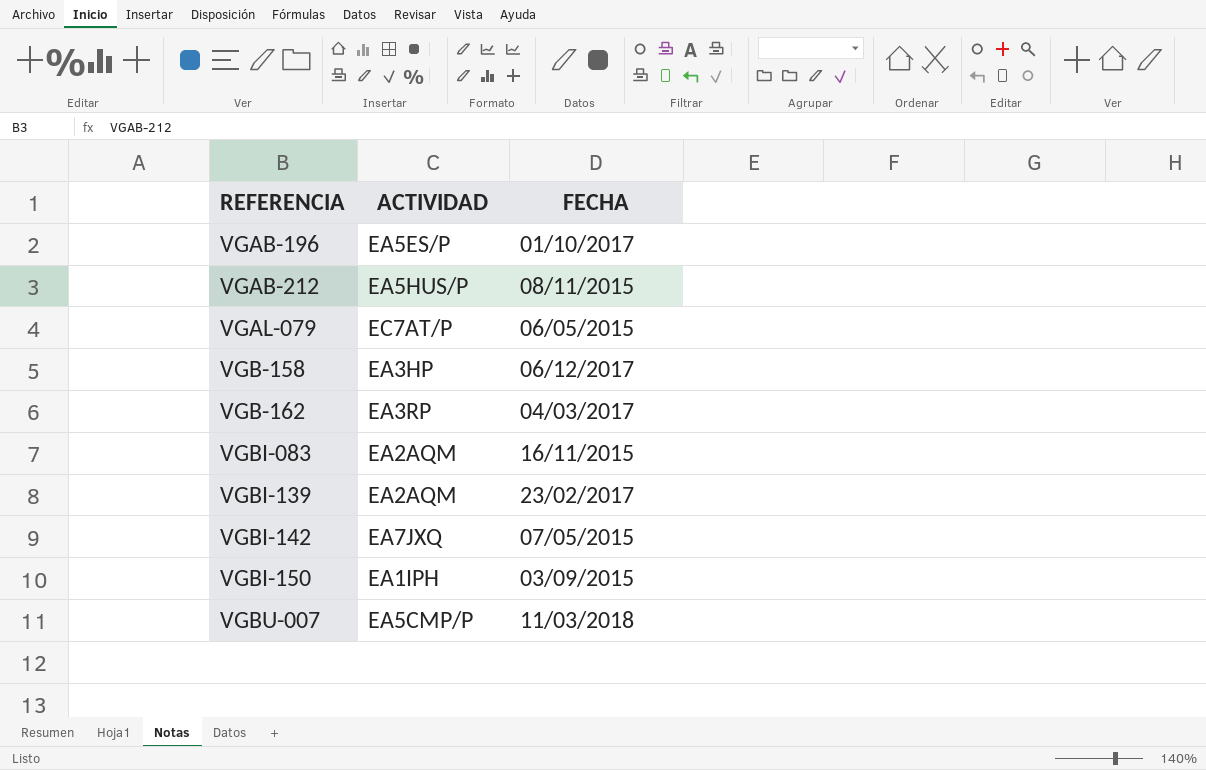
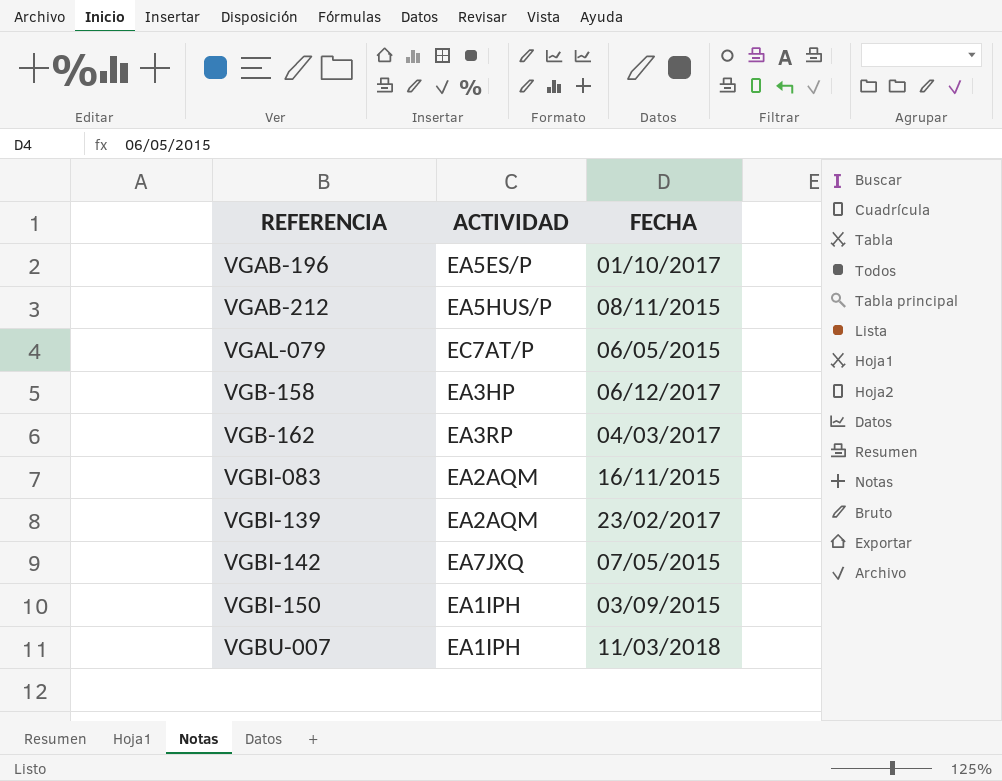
VGBU-007 | ACTIVIDAD: EA5CMP/P -> EA1IPH

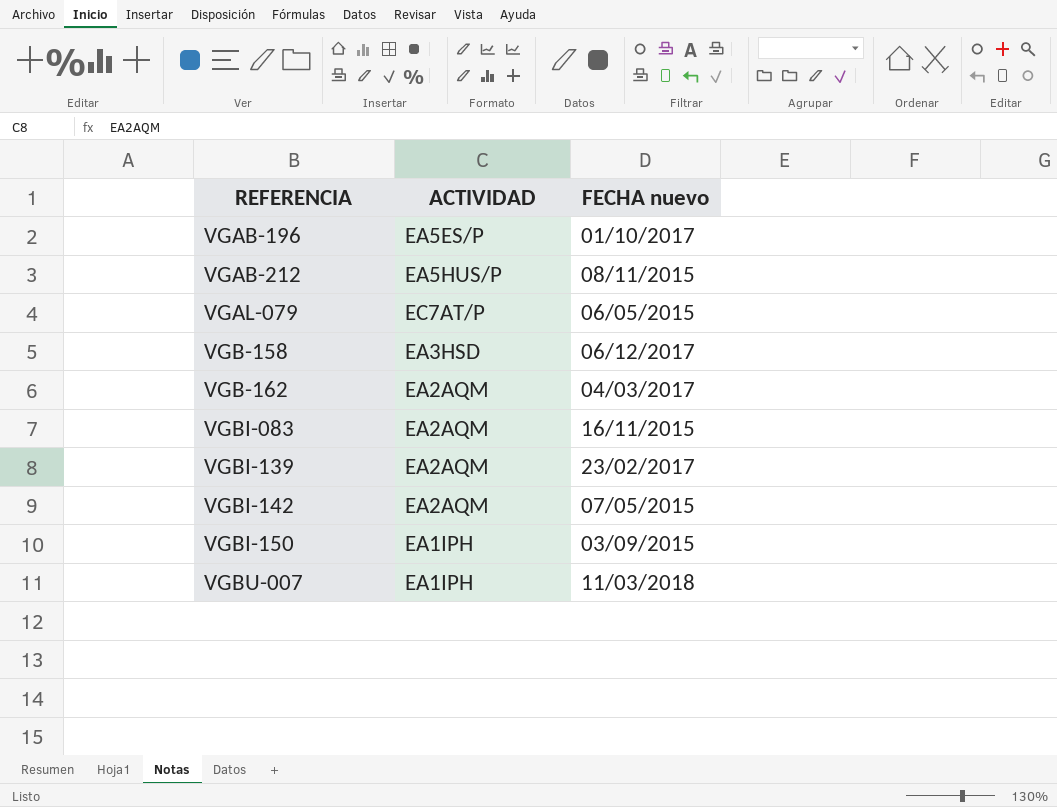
column name: FECHA -> FECHA nuevo
VGB-158 | ACTIVIDAD: EA3HP -> EA3HSD
VGB-162 | ACTIVIDAD: EA3RP -> EA2AQM
VGBI-142 | ACTIVIDAD: EA7JXQ -> EA2AQM

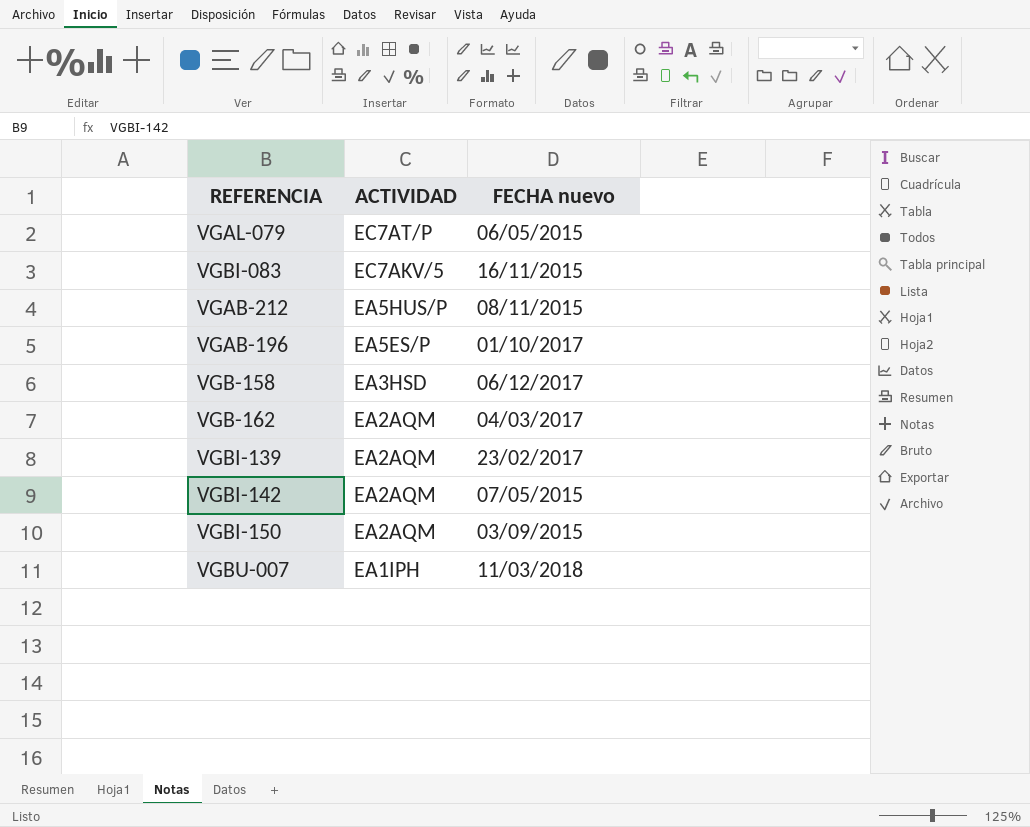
row order: REFERENCIA ascending -> ACTIVIDAD descending
VGBI-083 | ACTIVIDAD: EA2AQM -> EC7AKV/5
VGBI-150 | ACTIVIDAD: EA1IPH -> EA2AQM

